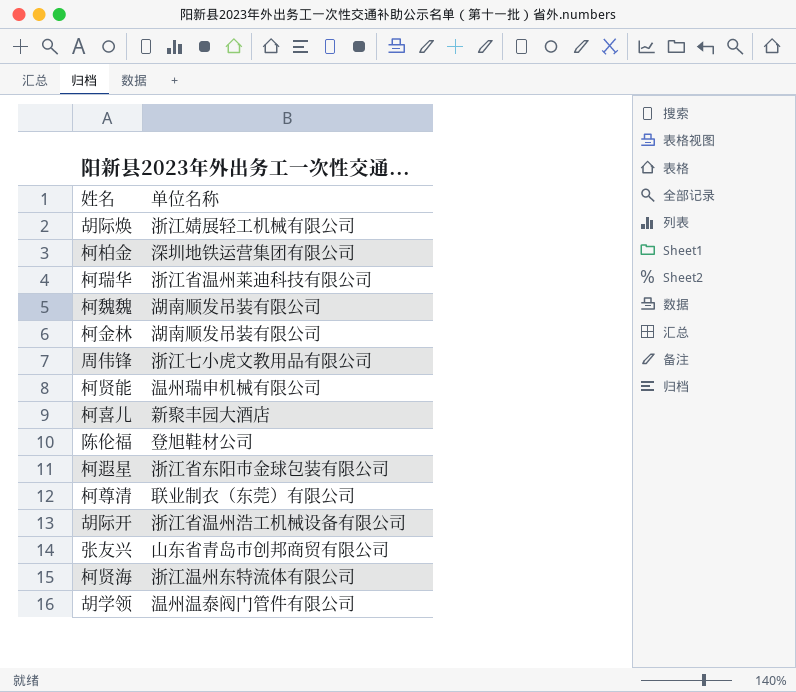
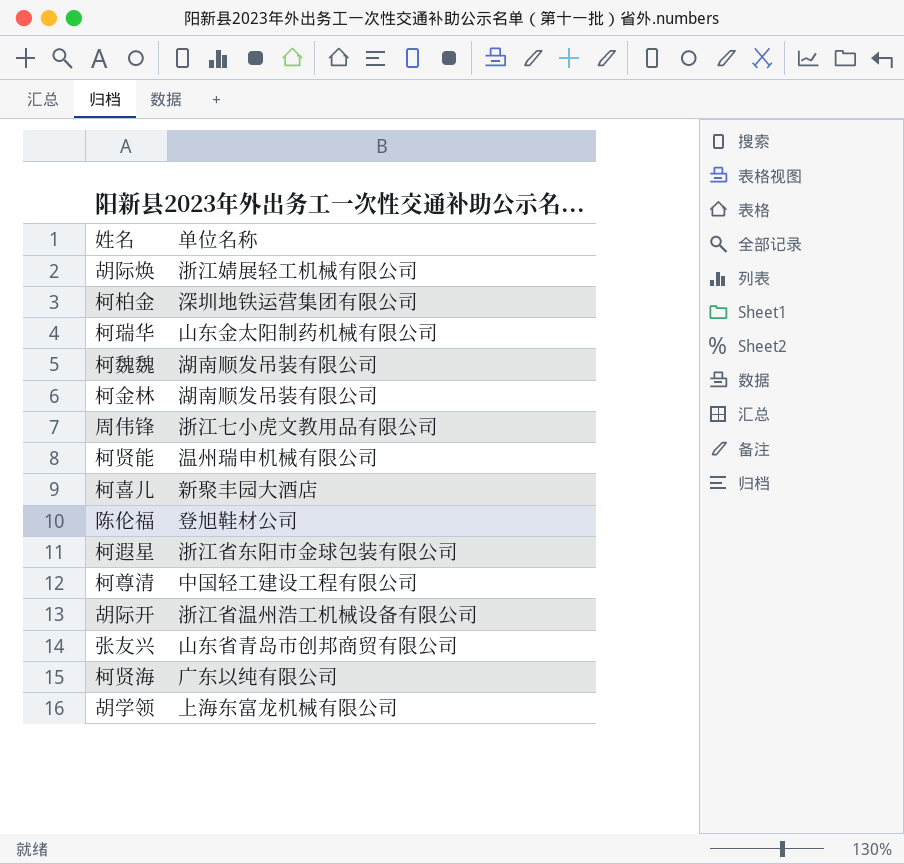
柯瑞华 | 单位名称: 浙江省温州莱迪科技有限公司 -> 山东金太阳制药机械有限公司
柯尊清 | 单位名称: 联业制衣（东莞）有限公司 -> 中国轻工建设工程有限公司
柯贤海 | 单位名称: 浙江温州东特流体有限公司 -> 广东以纯有限公司
胡学领 | 单位名称: 温州温泰阀门管件有限公司 -> 上海东富龙机械有限公司

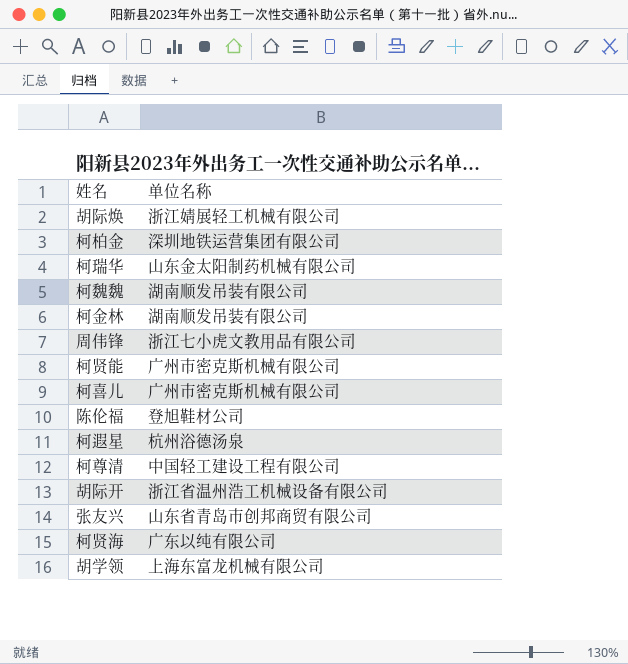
柯贤能 | 单位名称: 温州瑞申机械有限公司 -> 广州市密克斯机械有限公司
柯喜儿 | 单位名称: 新聚丰园大酒店 -> 广州市密克斯机械有限公司
柯遐星 | 单位名称: 浙江省东阳市金球包装有限公司 -> 杭州浴德汤泉

